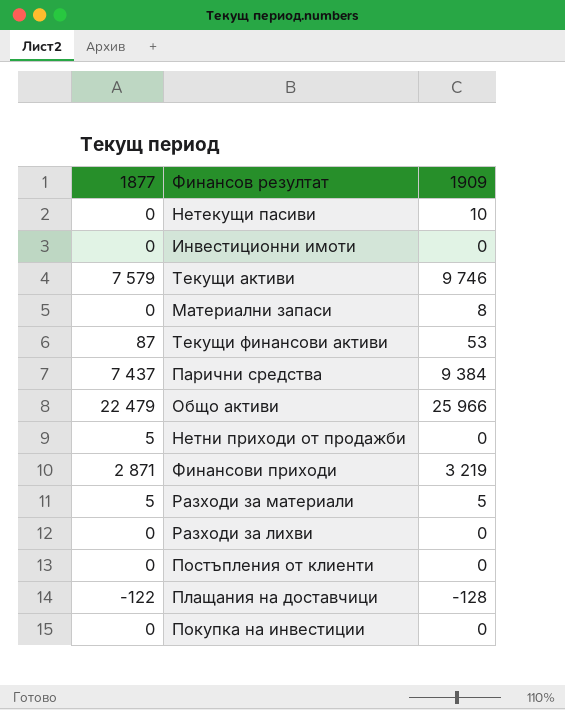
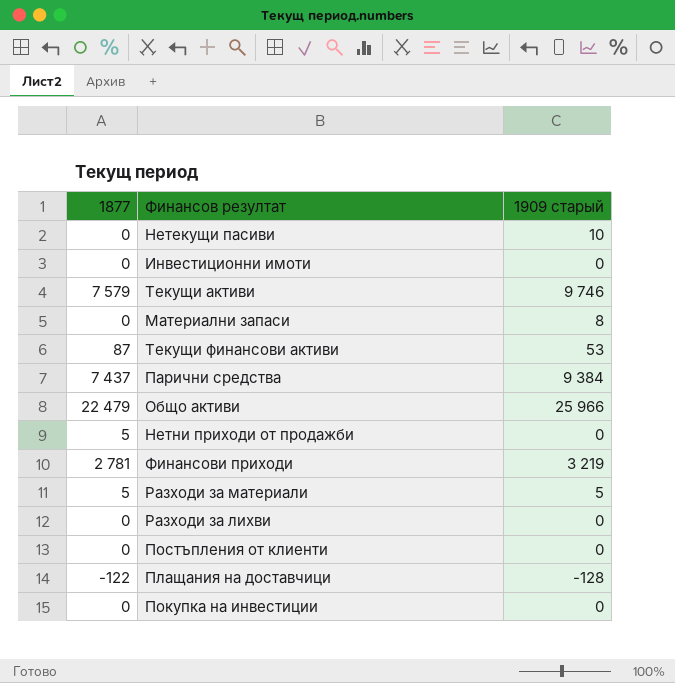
column name: 1909 -> 1909 старый
Финансови приходи | 1877: 2 871 -> 2 781

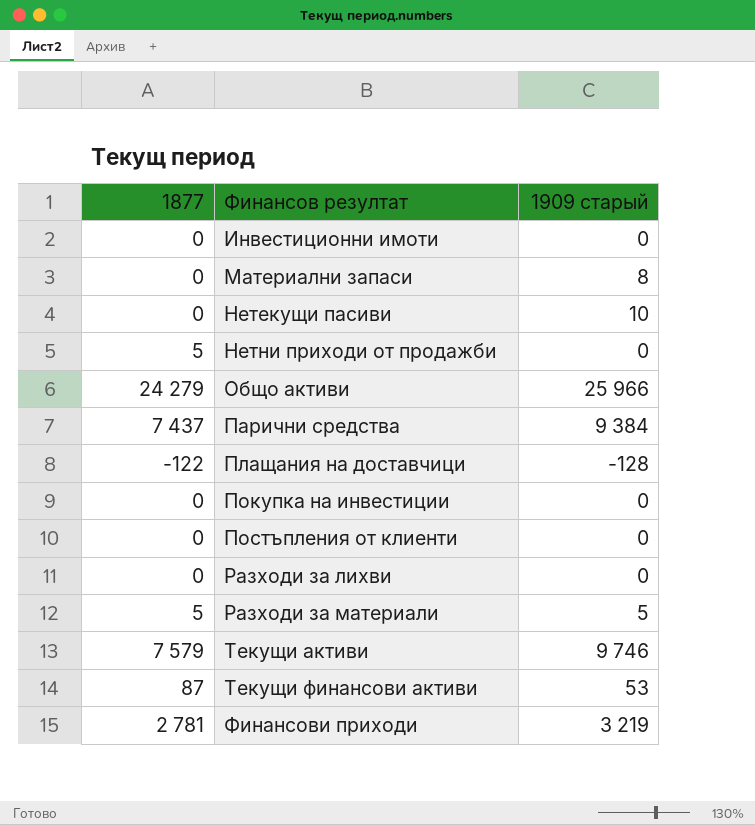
row order: none -> Финансов резултат ascending
Общо активи | 1877: 22 479 -> 24 279

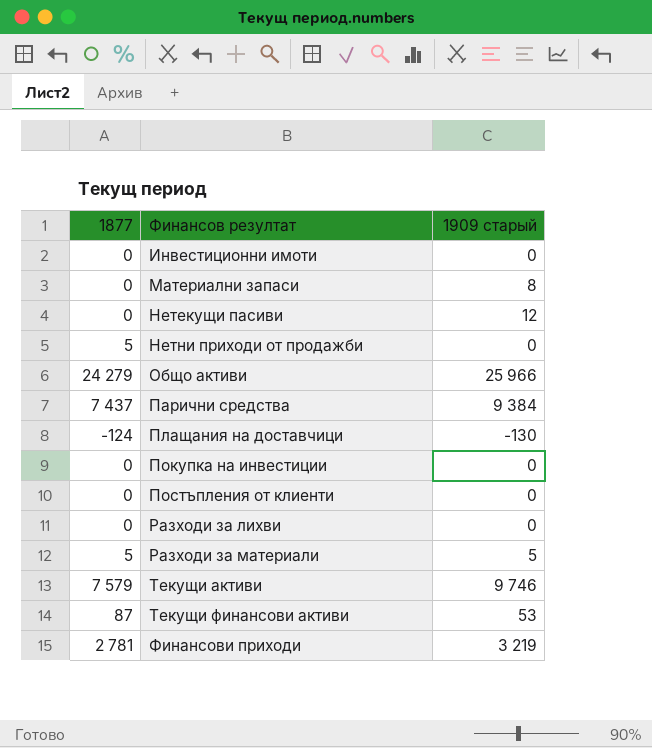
Нетекущи пасиви | 1909 старый: 10 -> 12
Плащания на доставчици | 1877: -122 -> -124
Плащания на доставчици | 1909 старый: -128 -> -130

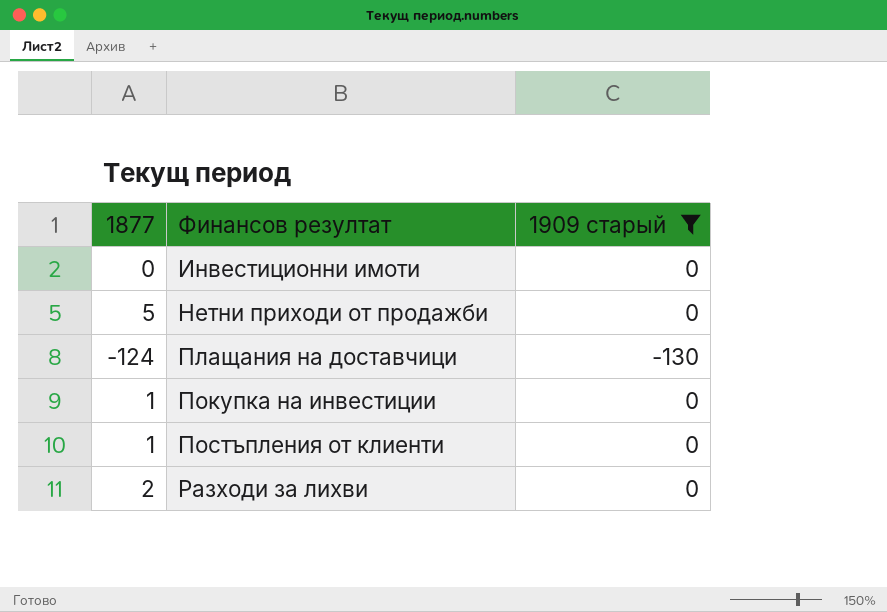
filter: none -> 1909 старый <= 0
Покупка на инвестиции | 1877: 0 -> 1
Постъпления от клиенти | 1877: 0 -> 1
Разходи за лихви | 1877: 0 -> 2

